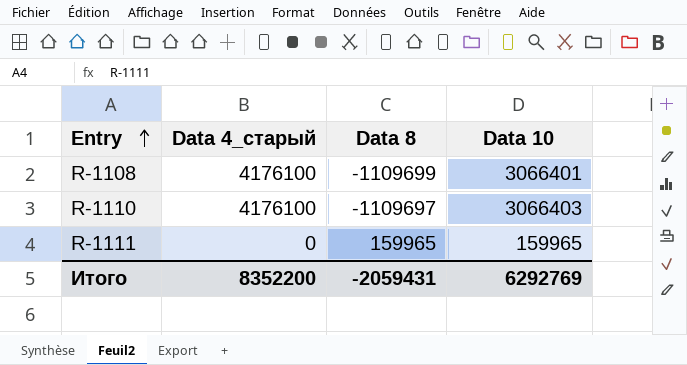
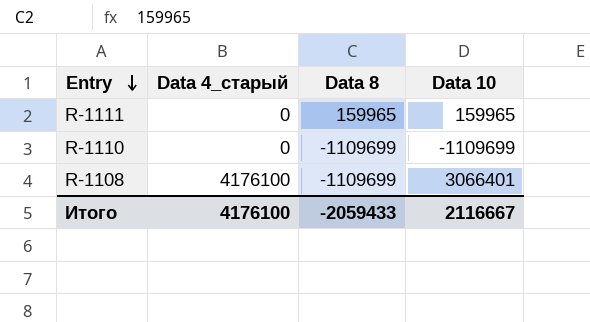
row order: Entry ascending -> Entry descending
R-1110 | Data 4_старый: 4176100 -> 0
R-1110 | Data 8: -1109697 -> -1109699
R-1110 | Data 10: 3066403 -> -1109699
Итого | Data 4_старый: 8352200 -> 4176100
Итого | Data 8: -2059431 -> -2059433
Итого | Data 10: 6292769 -> 2116667

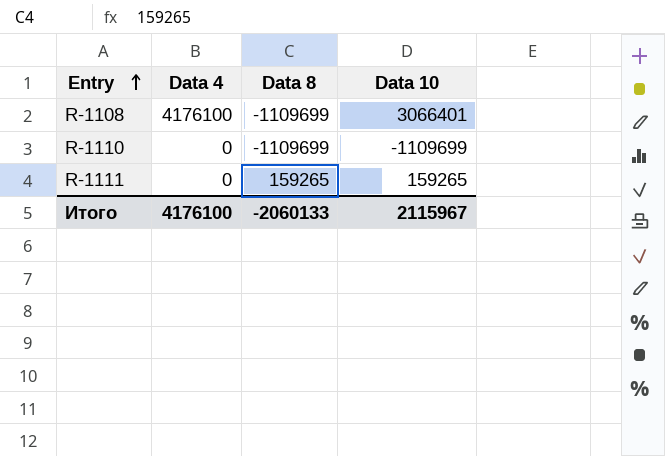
row order: Entry descending -> Entry ascending
column name: Data 4_старый -> Data 4
R-1111 | Data 8: 159965 -> 159265
R-1111 | Data 10: 159965 -> 159265
Итого | Data 8: -2059433 -> -2060133
Итого | Data 10: 2116667 -> 2115967

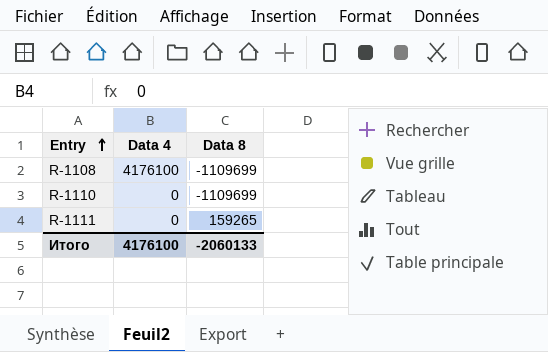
column Data 10 | formula: [Data 4] + [Data 8] -> none

